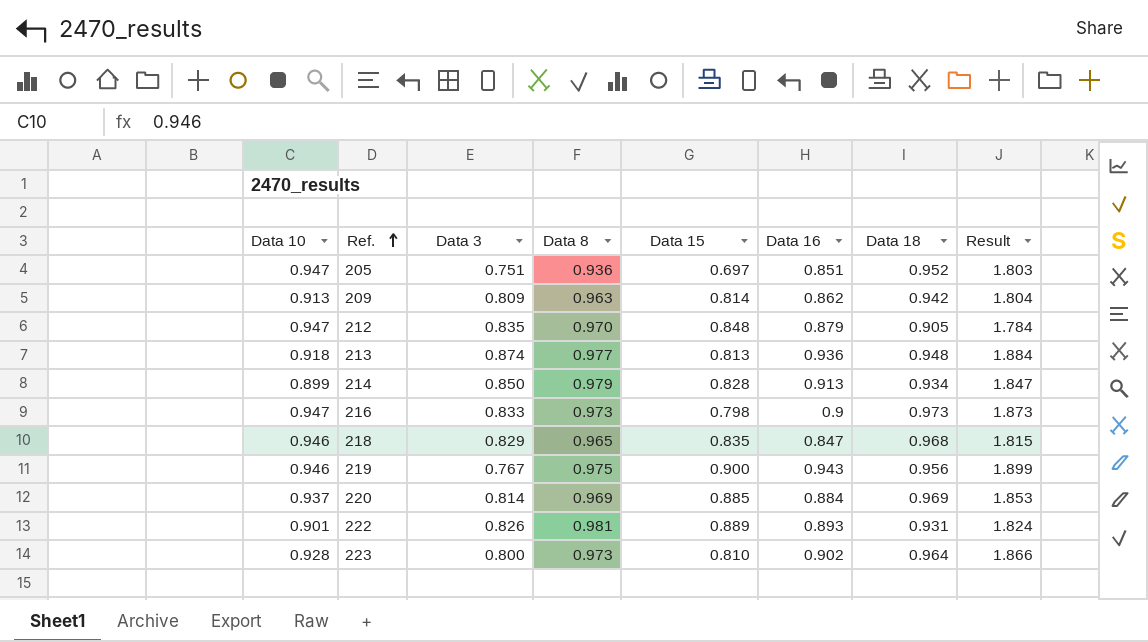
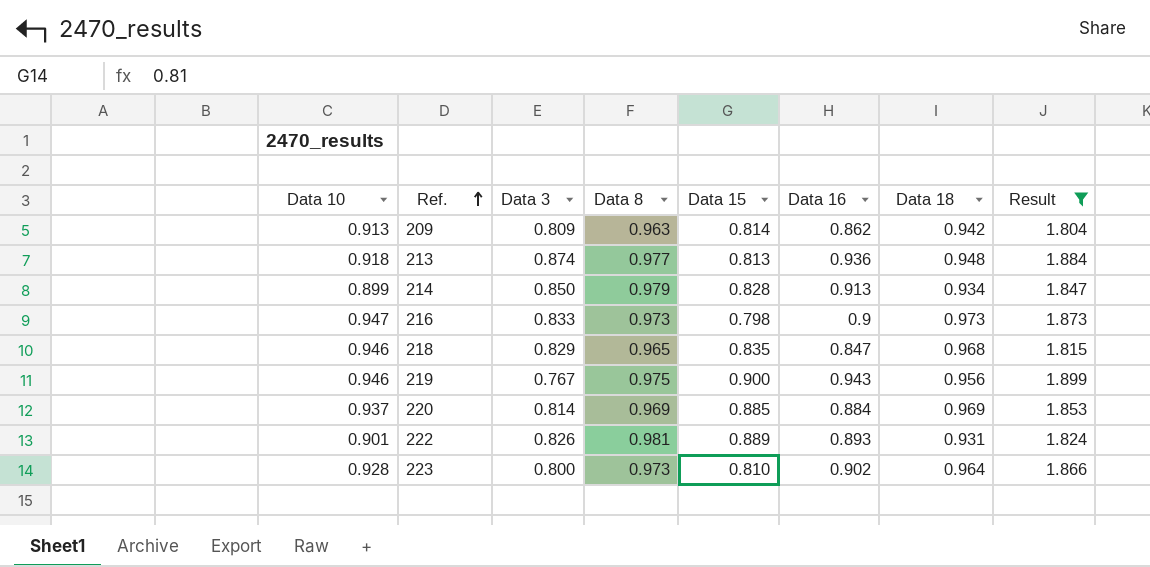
filter: none -> Result >= 1.804

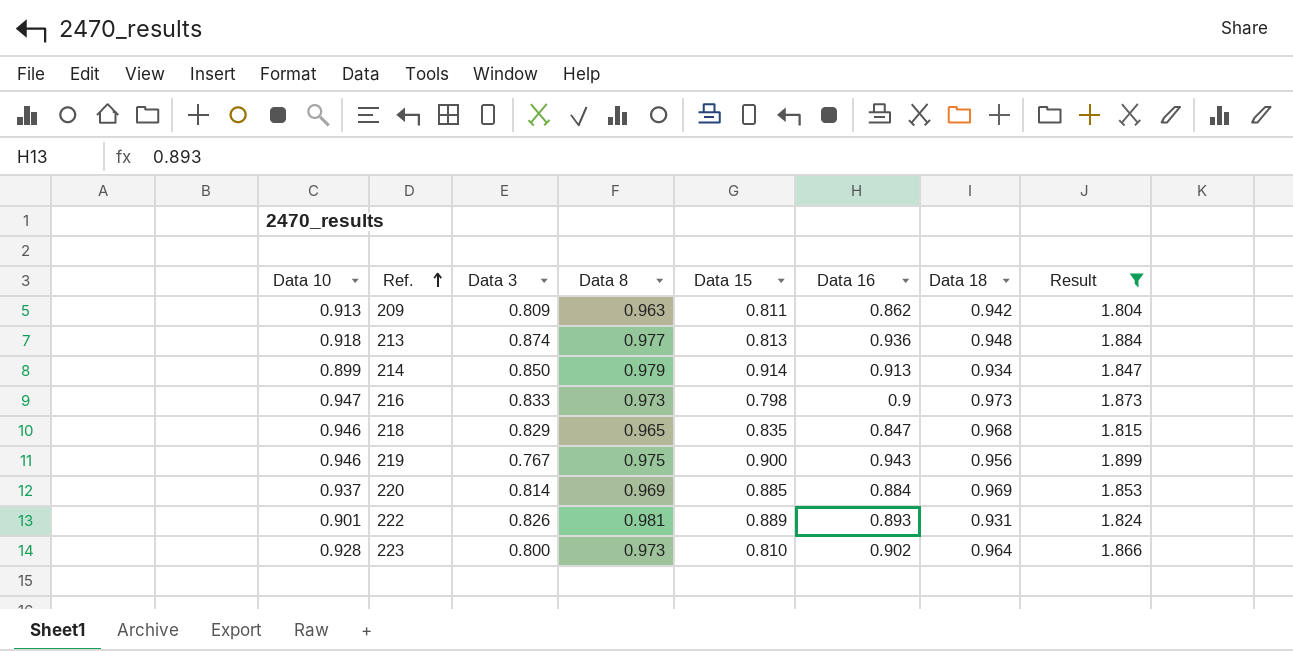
209 | Data 15: 0.814 -> 0.811
214 | Data 15: 0.828 -> 0.914

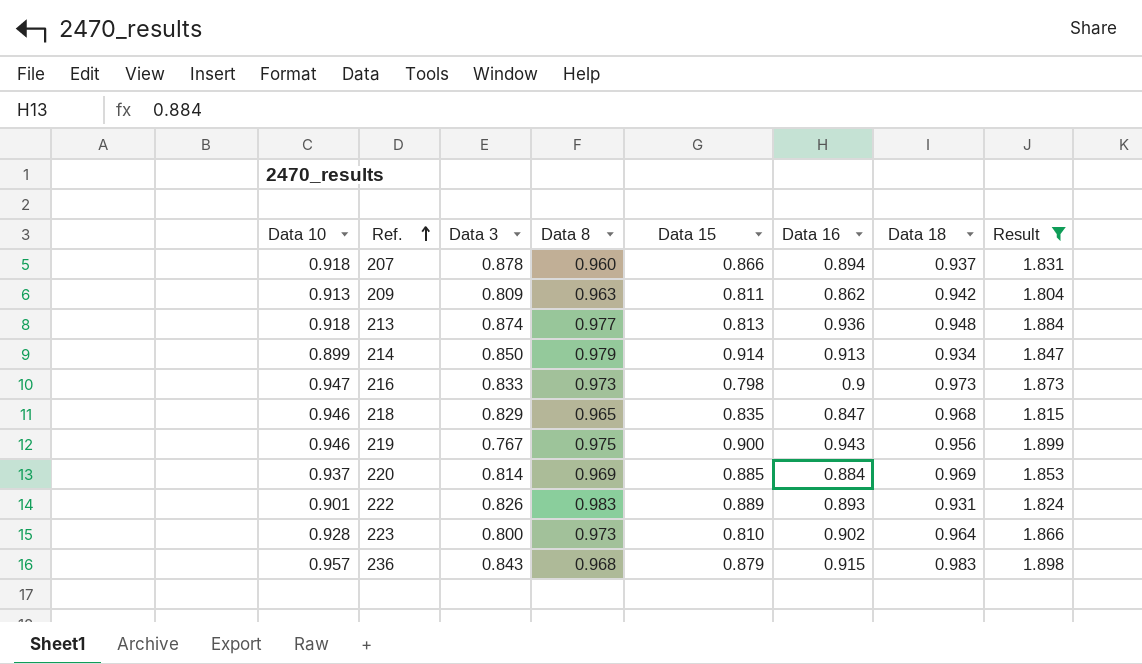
row 207: none -> 0.918 | 0.878 | 0.960 | 0.866 | 0.894 | 0.937 | 1.831
222 | Data 8: 0.981 -> 0.983
row 236: none -> 0.957 | 0.843 | 0.968 | 0.879 | 0.915 | 0.983 | 1.898

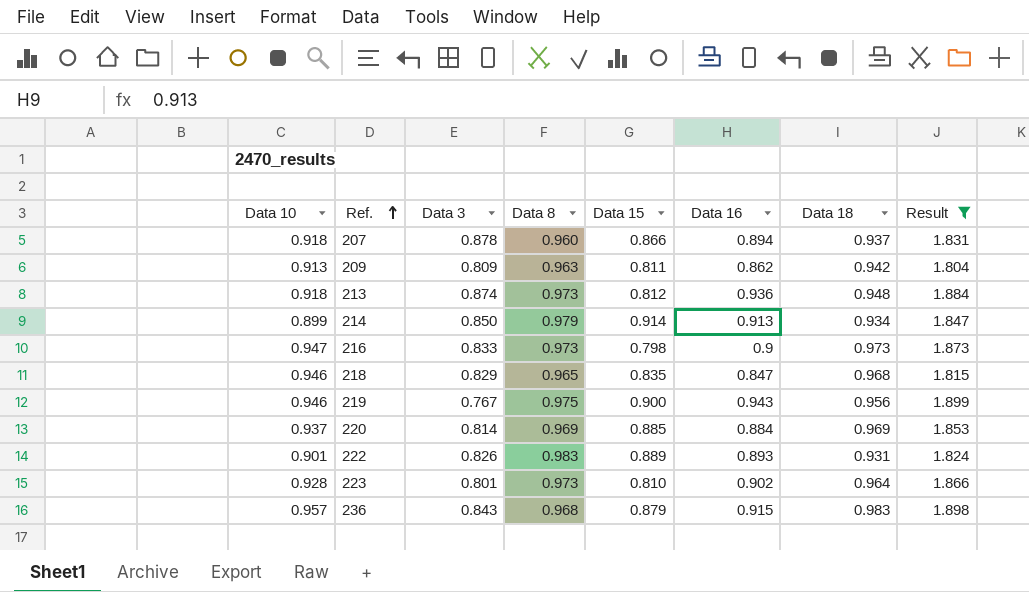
213 | Data 8: 0.977 -> 0.973
213 | Data 15: 0.813 -> 0.812
223 | Data 3: 0.800 -> 0.801

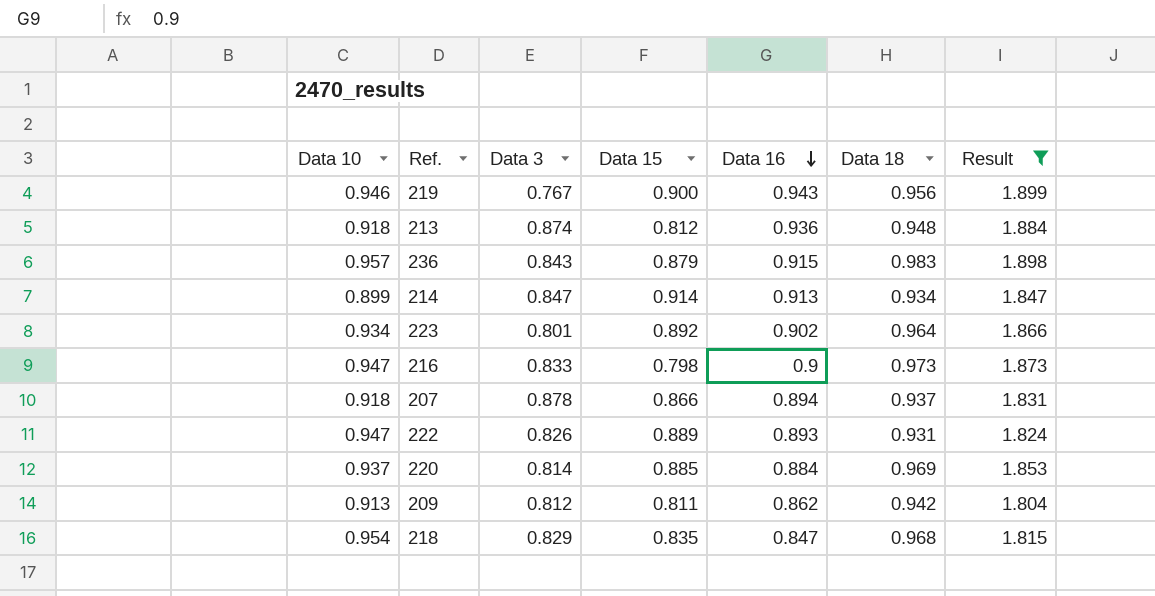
row order: Ref. ascending -> Data 16 descending
column Data 8 | position: 4 -> none
214 | Data 3: 0.850 -> 0.847
223 | Data 10: 0.928 -> 0.934
223 | Data 15: 0.810 -> 0.892
222 | Data 10: 0.901 -> 0.947
209 | Data 3: 0.809 -> 0.812
218 | Data 10: 0.946 -> 0.954

